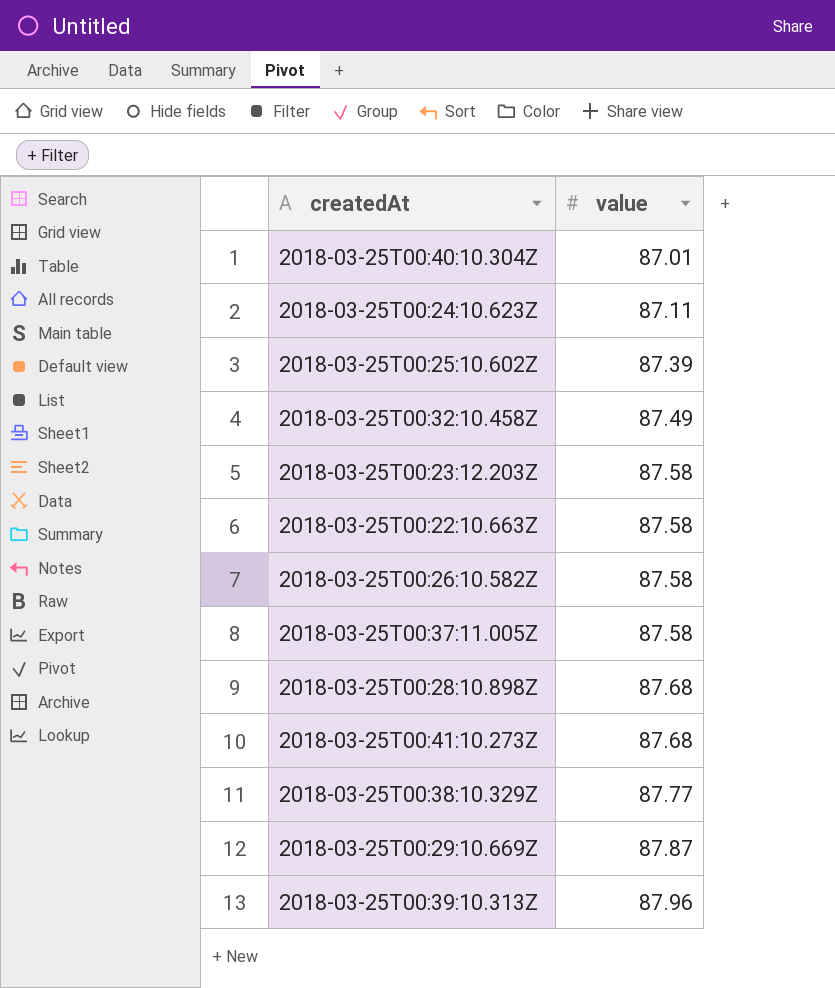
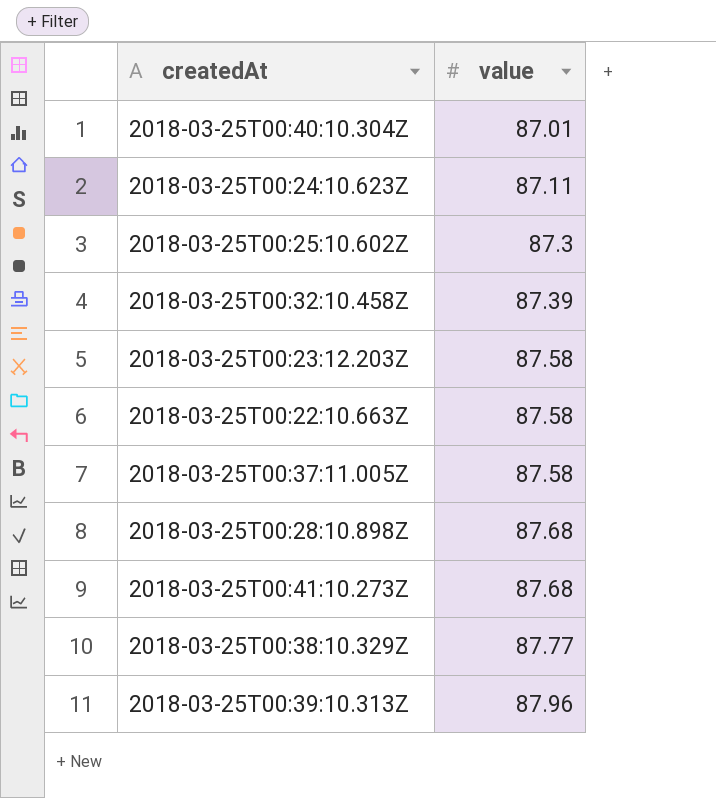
row 2018-03-25T00:26:10.582Z: 87.58 -> none
row 2018-03-25T00:29:10.669Z: 87.87 -> none
2018-03-25T00:25:10.602Z | value: 87.39 -> 87.3
2018-03-25T00:32:10.458Z | value: 87.49 -> 87.39

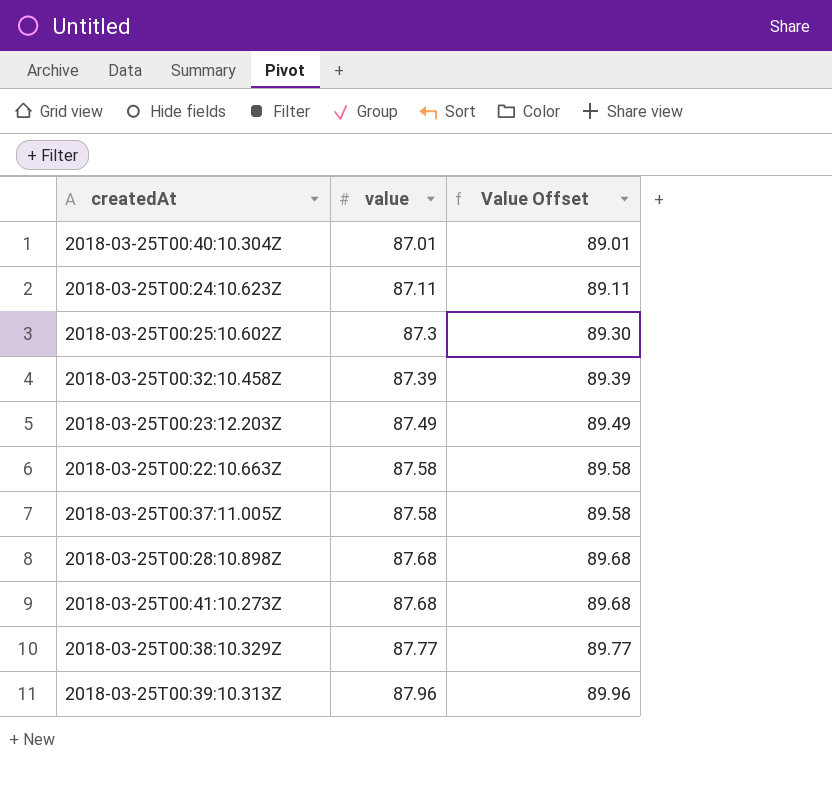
column Value Offset | formula: none -> [value] + 2
2018-03-25T00:23:12.203Z | value: 87.58 -> 87.49

